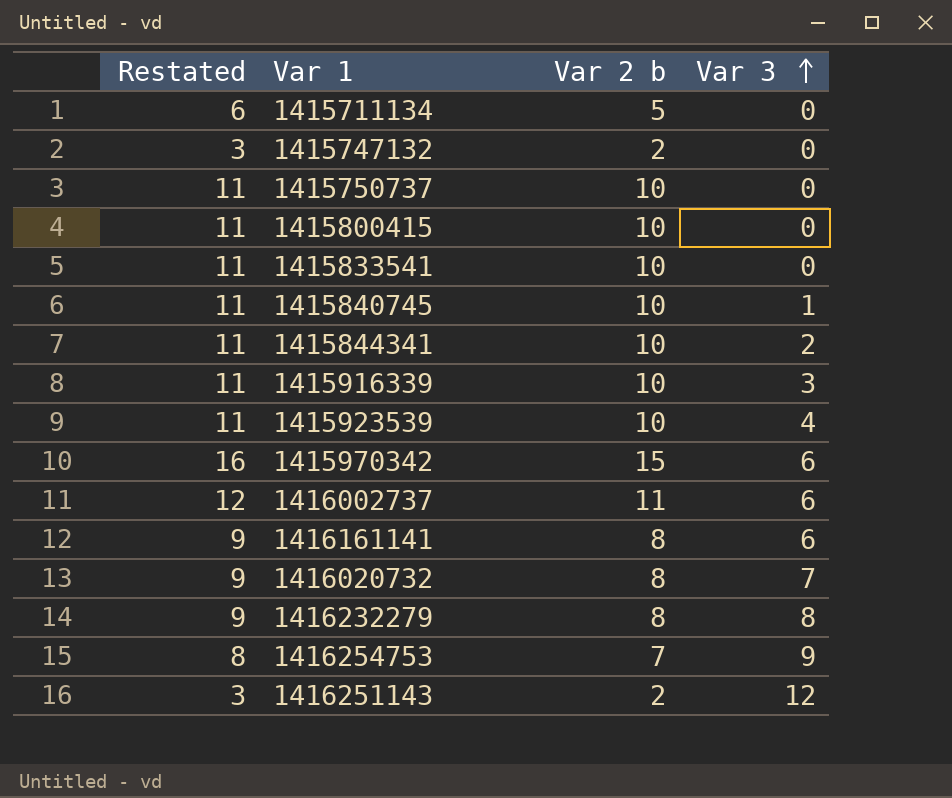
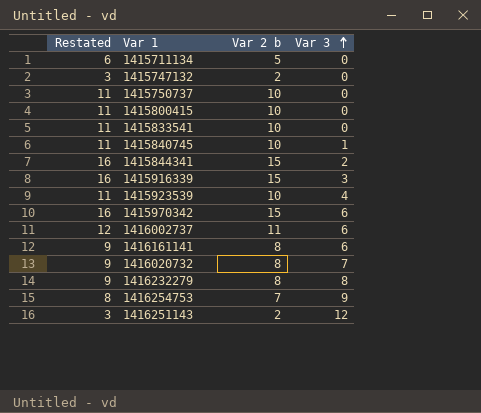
1415844341 | Restated: 11 -> 16
1415844341 | Var 2 b: 10 -> 15
1415916339 | Restated: 11 -> 16
1415916339 | Var 2 b: 10 -> 15

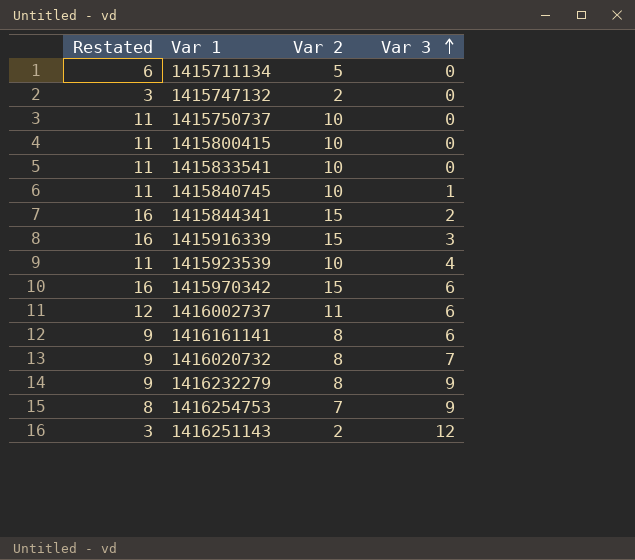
column name: Var 2 b -> Var 2
1416232279 | Var 3: 8 -> 9

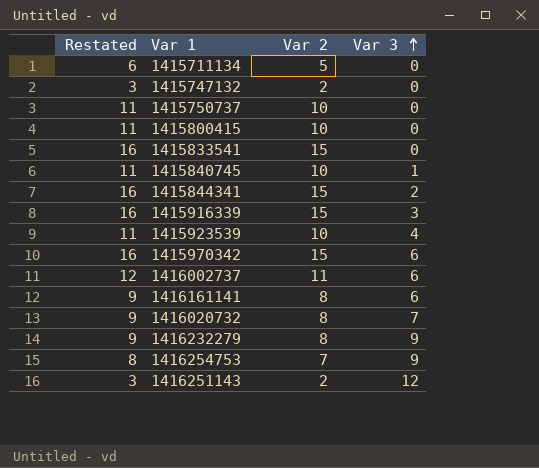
1415833541 | Restated: 11 -> 16
1415833541 | Var 2: 10 -> 15

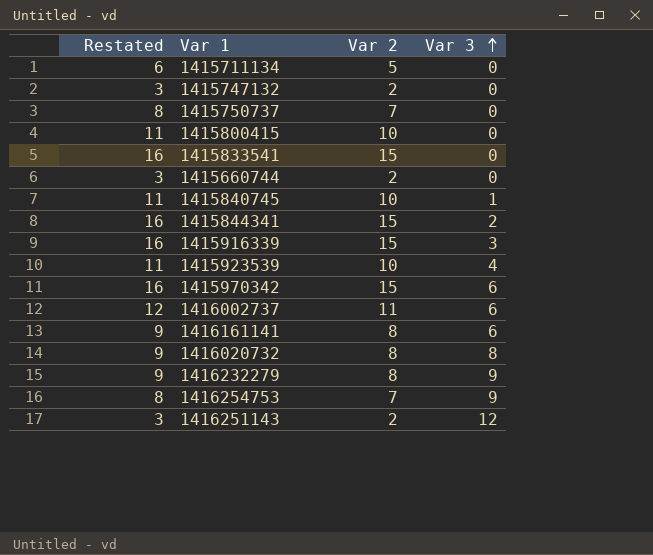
1415750737 | Restated: 11 -> 8
1415750737 | Var 2: 10 -> 7
row 1415660744: none -> 3 | 2 | 0
1416020732 | Var 3: 7 -> 8

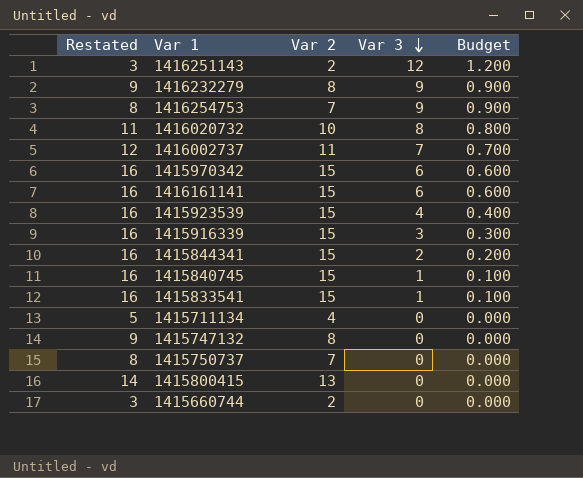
row order: Var 3 ascending -> Var 3 descending
column Budget | formula: none -> [Var 3] * 0.1
1416020732 | Restated: 9 -> 11
1416020732 | Var 2: 8 -> 10
1416002737 | Var 3: 6 -> 7
1416161141 | Restated: 9 -> 16
1416161141 | Var 2: 8 -> 15
1415923539 | Restated: 11 -> 16
1415923539 | Var 2: 10 -> 15
1415840745 | Restated: 11 -> 16
1415840745 | Var 2: 10 -> 15
1415833541 | Var 3: 0 -> 1
1415711134 | Restated: 6 -> 5
1415711134 | Var 2: 5 -> 4
1415747132 | Restated: 3 -> 9
1415747132 | Var 2: 2 -> 8
1415800415 | Restated: 11 -> 14
1415800415 | Var 2: 10 -> 13

